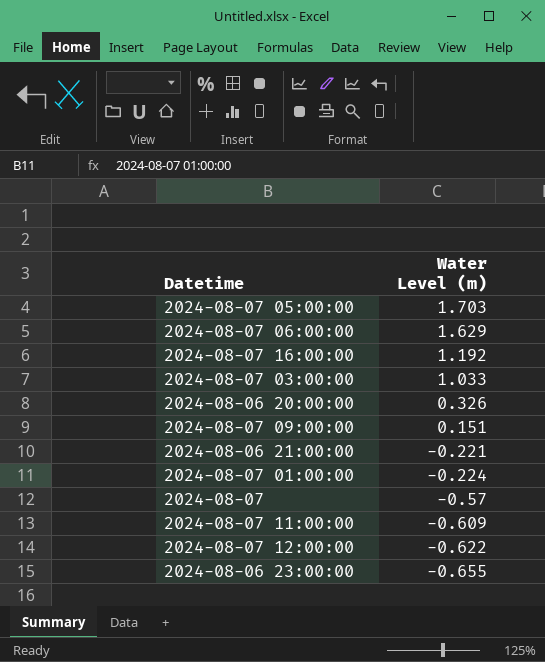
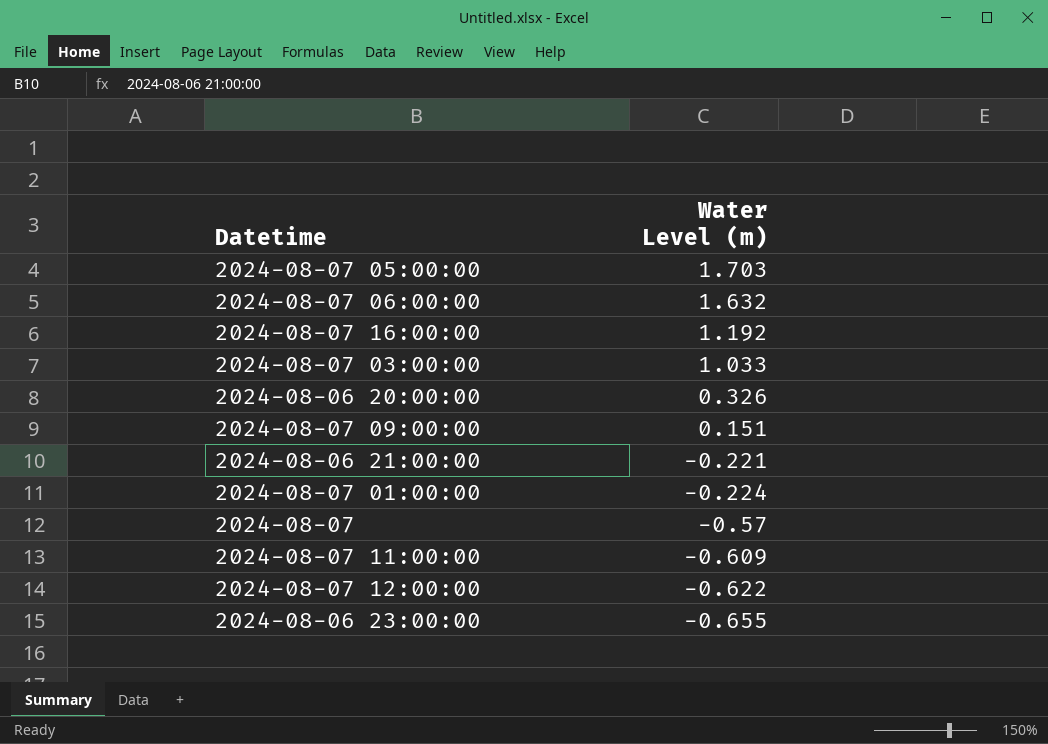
2024-08-07 06:00:00 | Water Level (m): 1.629 -> 1.632

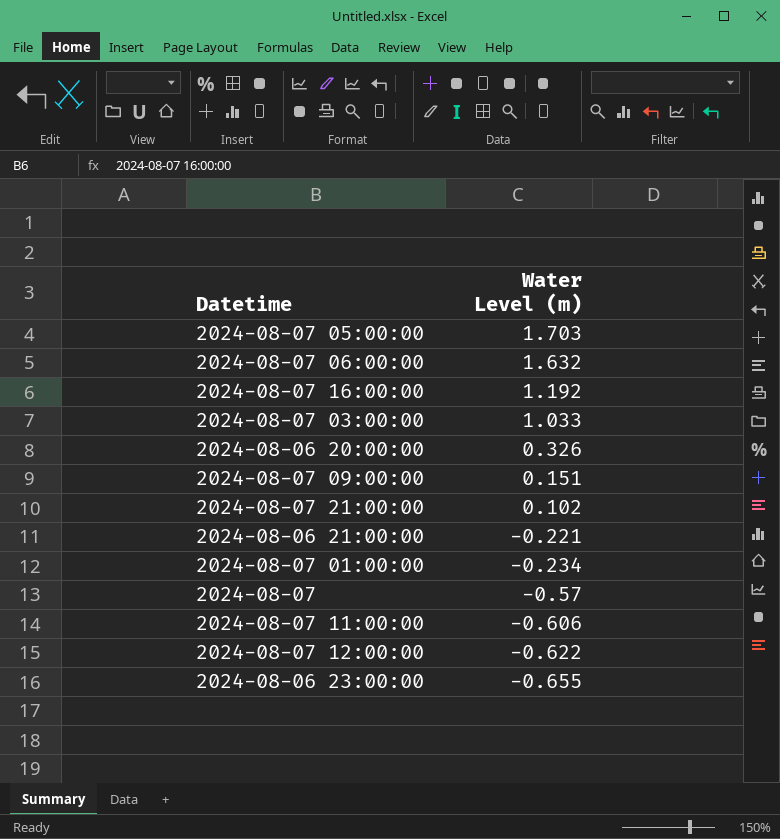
row 2024-08-07 21:00:00: none -> 0.102
2024-08-07 01:00:00 | Water Level (m): -0.224 -> -0.234
2024-08-07 11:00:00 | Water Level (m): -0.609 -> -0.606

